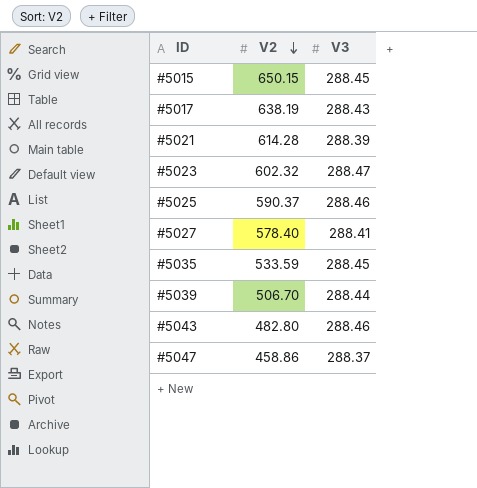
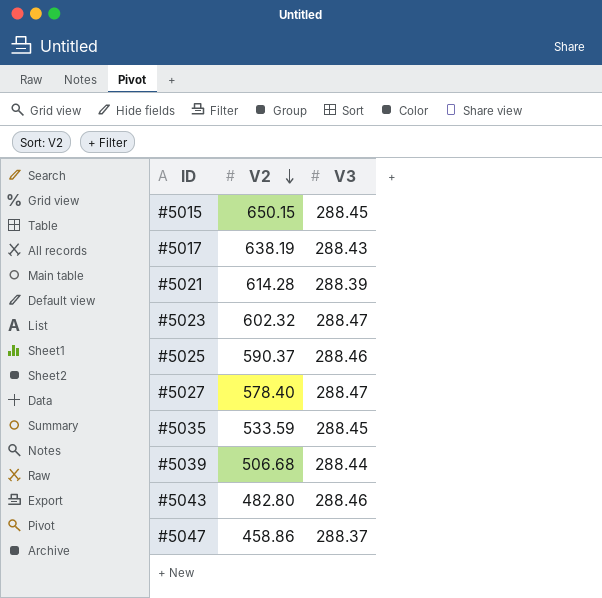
#5027 | V3: 288.41 -> 288.47
#5039 | V2: 506.70 -> 506.68

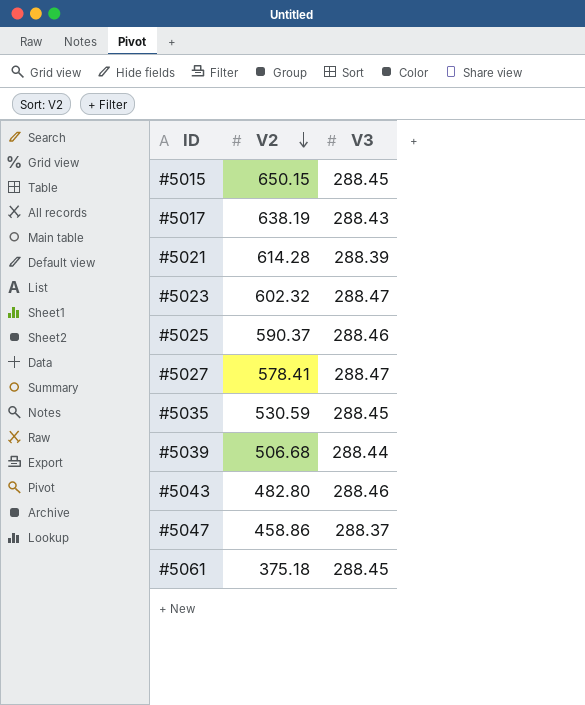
#5027 | V2: 578.40 -> 578.41
#5035 | V2: 533.59 -> 530.59
row #5061: none -> 375.18 | 288.45

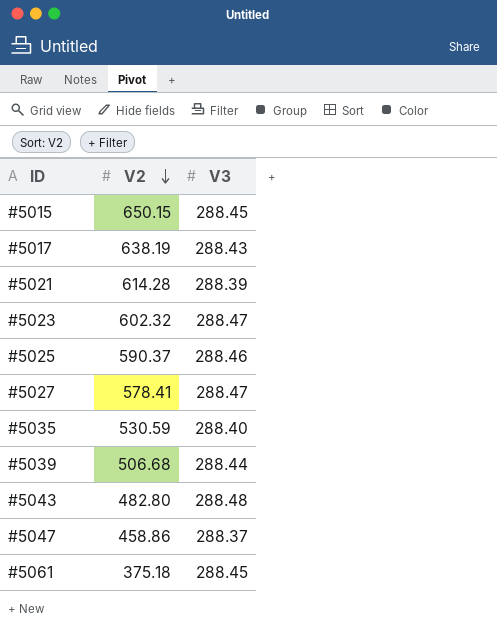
#5035 | V3: 288.45 -> 288.40
#5043 | V3: 288.46 -> 288.48

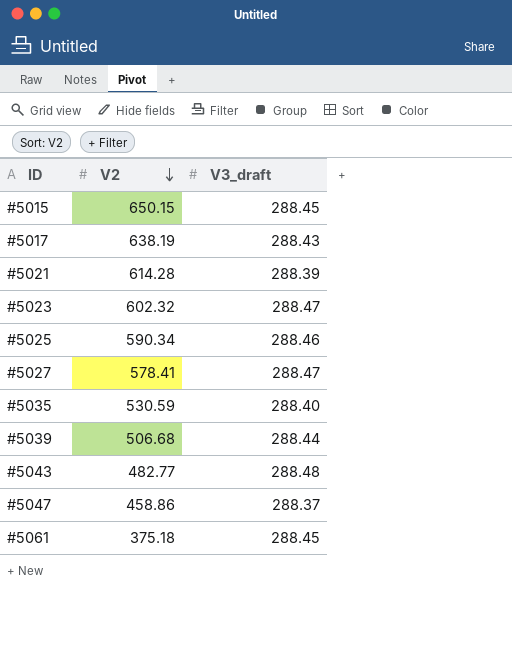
column name: V3 -> V3_draft
#5025 | V2: 590.37 -> 590.34
#5043 | V2: 482.80 -> 482.77

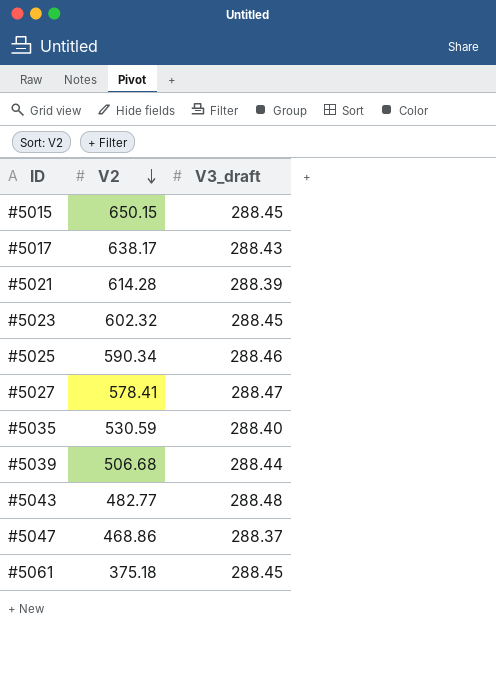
#5017 | V2: 638.19 -> 638.17
#5023 | V3_draft: 288.47 -> 288.45
#5047 | V2: 458.86 -> 468.86

